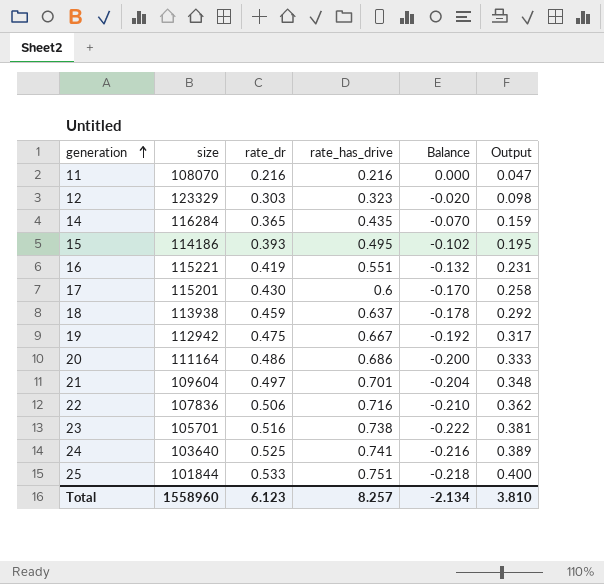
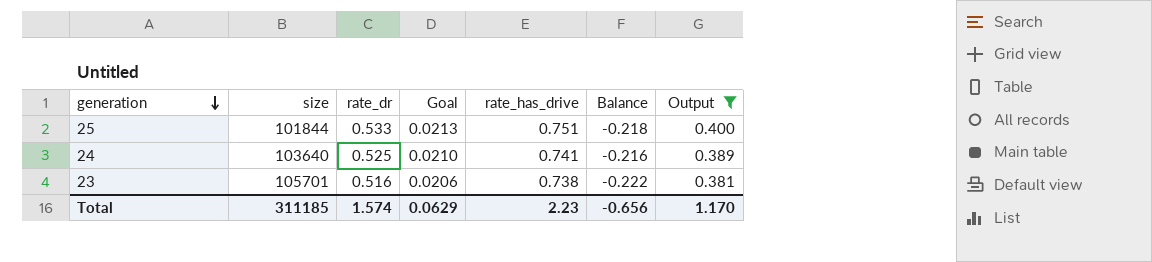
filter: none -> Output >= 0.381
row order: generation ascending -> generation descending
column Goal | formula: none -> [rate_dr] * 0.04
Total | size: 1558960 -> 311185
Total | rate_dr: 6.123 -> 1.574
Total | rate_has_drive: 8.257 -> 2.23
Total | Balance: -2.134 -> -0.656
Total | Output: 3.810 -> 1.170

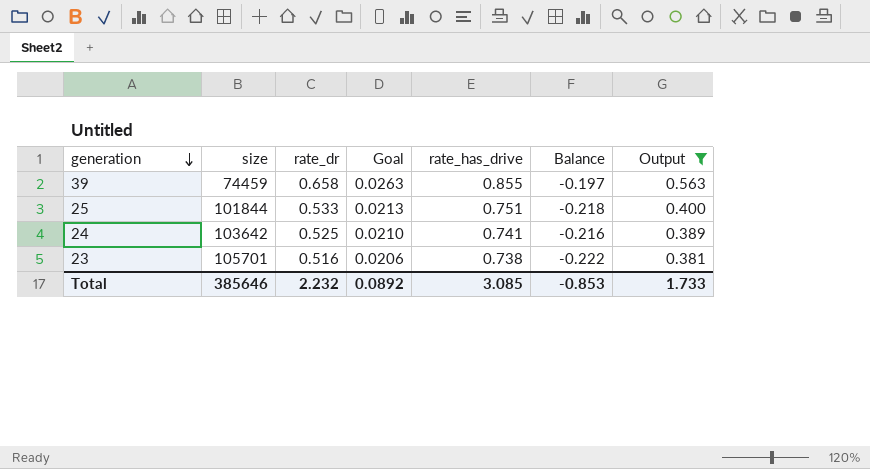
row 39: none -> 74459 | 0.658 | 0.0263 | 0.855 | -0.197 | 0.563
24 | size: 103640 -> 103642
Total | size: 311185 -> 385646
Total | rate_dr: 1.574 -> 2.232
Total | Goal: 0.0629 -> 0.0892
Total | rate_has_drive: 2.23 -> 3.085
Total | Balance: -0.656 -> -0.853
Total | Output: 1.170 -> 1.733

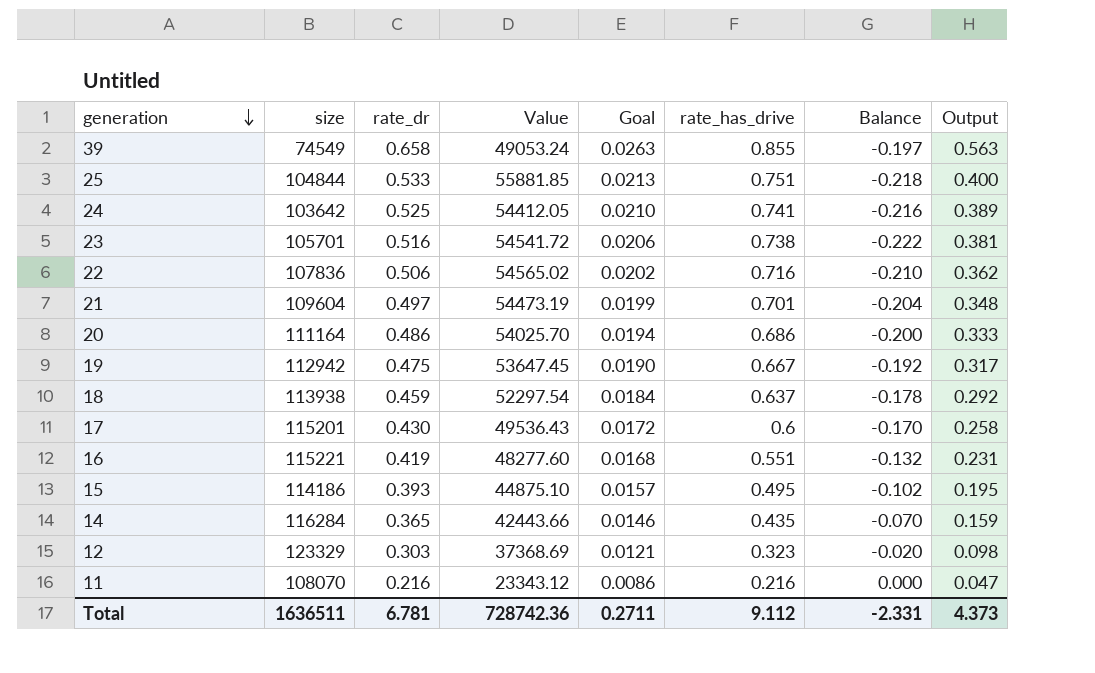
filter: Output >= 0.381 -> none
column Value | formula: none -> [size] * [rate_dr]
39 | size: 74459 -> 74549
25 | size: 101844 -> 104844
Total | size: 385646 -> 1636511
Total | rate_dr: 2.232 -> 6.781
Total | Goal: 0.0892 -> 0.2711
Total | rate_has_drive: 3.085 -> 9.112
Total | Balance: -0.853 -> -2.331
Total | Output: 1.733 -> 4.373

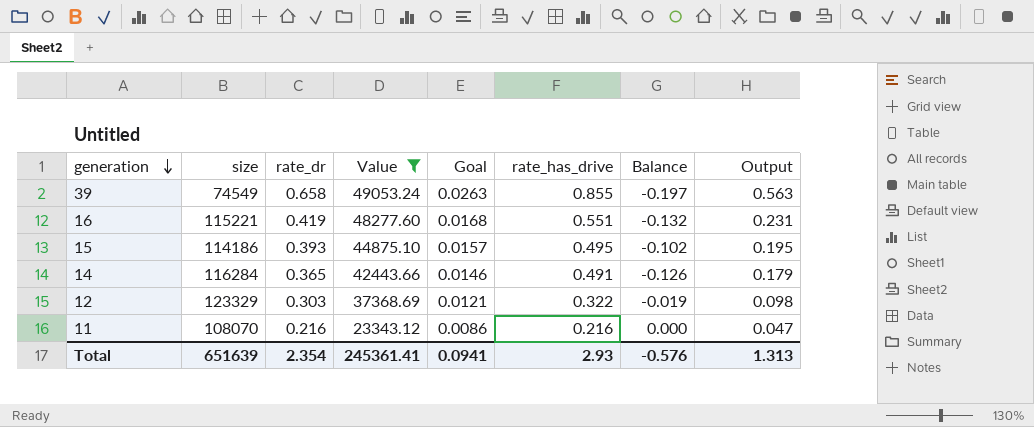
filter: none -> Value <= 49053.24
14 | rate_has_drive: 0.435 -> 0.491
14 | Balance: -0.070 -> -0.126
14 | Output: 0.159 -> 0.179
12 | rate_has_drive: 0.323 -> 0.322
12 | Balance: -0.020 -> -0.019
Total | size: 1636511 -> 651639
Total | rate_dr: 6.781 -> 2.354
Total | Value: 728742.36 -> 245361.41
Total | Goal: 0.2711 -> 0.0941
Total | rate_has_drive: 9.112 -> 2.93
Total | Balance: -2.331 -> -0.576
Total | Output: 4.373 -> 1.313

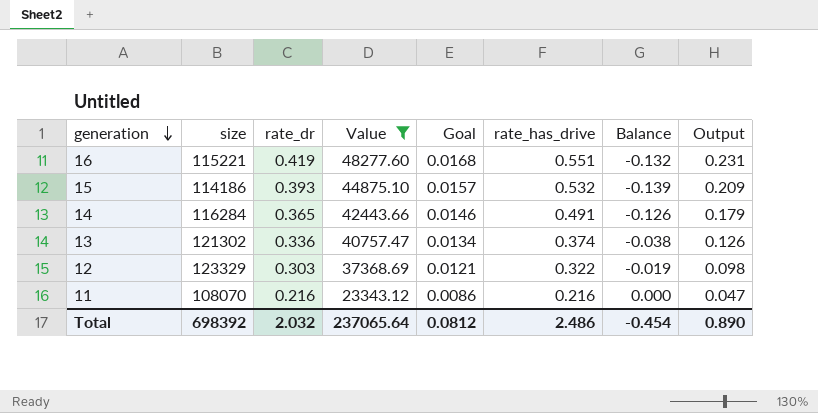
row 39: 74549 | 0.658 | 49053.24 | 0.0263 | 0.855 | -0.197 | 0.563 -> none
15 | rate_has_drive: 0.495 -> 0.532
15 | Balance: -0.102 -> -0.139
15 | Output: 0.195 -> 0.209
row 13: none -> 121302 | 0.336 | 40757.47 | 0.0134 | 0.374 | -0.038 | 0.126
Total | size: 651639 -> 698392
Total | rate_dr: 2.354 -> 2.032
Total | Value: 245361.41 -> 237065.64
Total | Goal: 0.0941 -> 0.0812
Total | rate_has_drive: 2.93 -> 2.486
Total | Balance: -0.576 -> -0.454
Total | Output: 1.313 -> 0.890

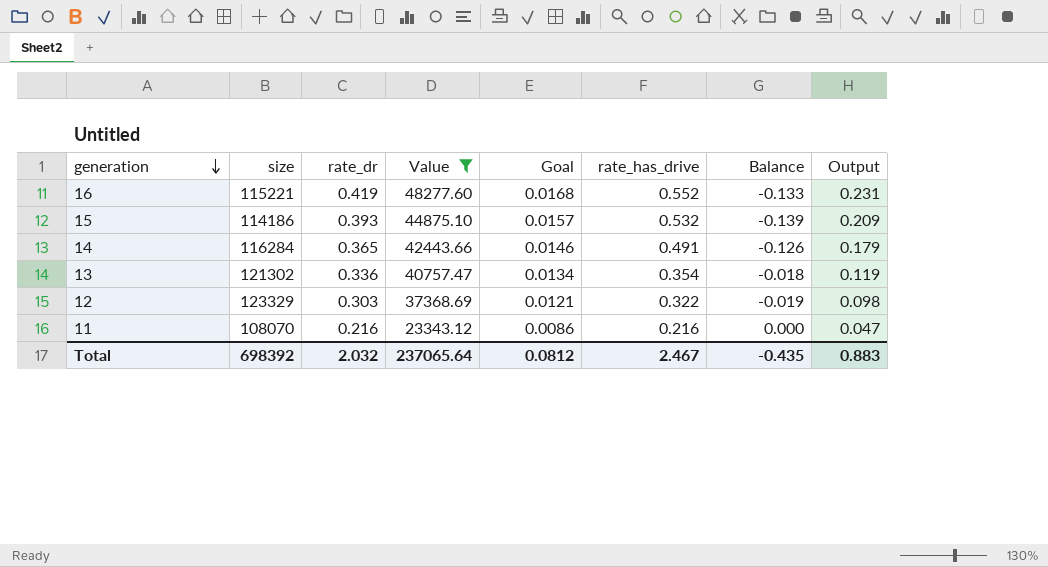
16 | rate_has_drive: 0.551 -> 0.552
16 | Balance: -0.132 -> -0.133
13 | rate_has_drive: 0.374 -> 0.354
13 | Balance: -0.038 -> -0.018
13 | Output: 0.126 -> 0.119
Total | rate_has_drive: 2.486 -> 2.467
Total | Balance: -0.454 -> -0.435
Total | Output: 0.890 -> 0.883

